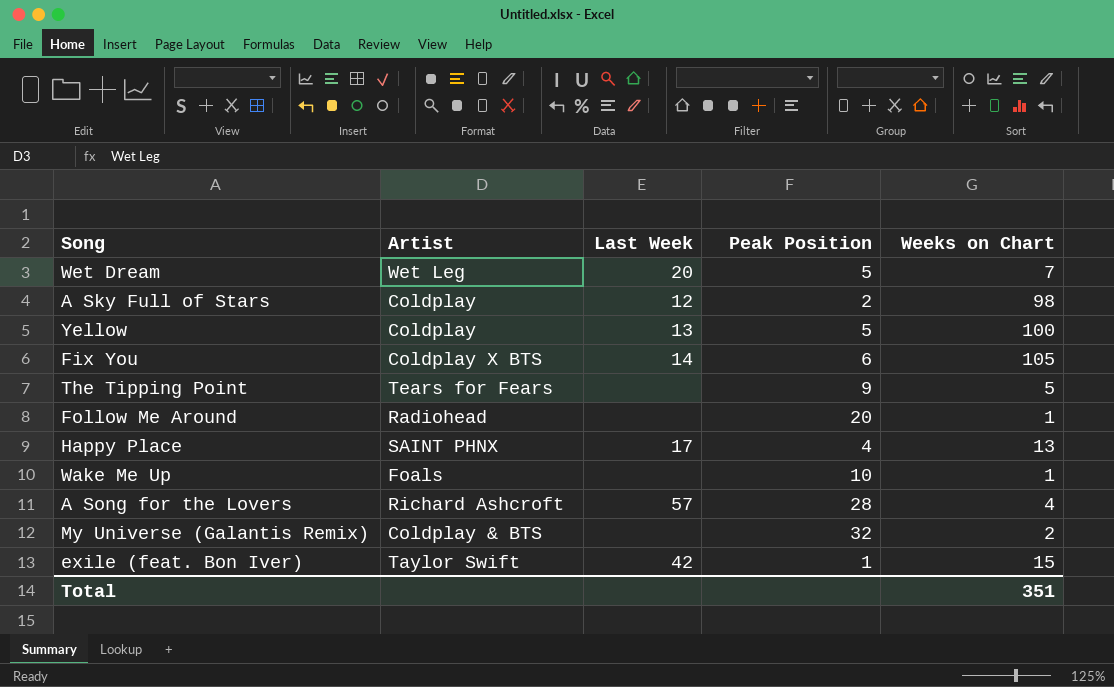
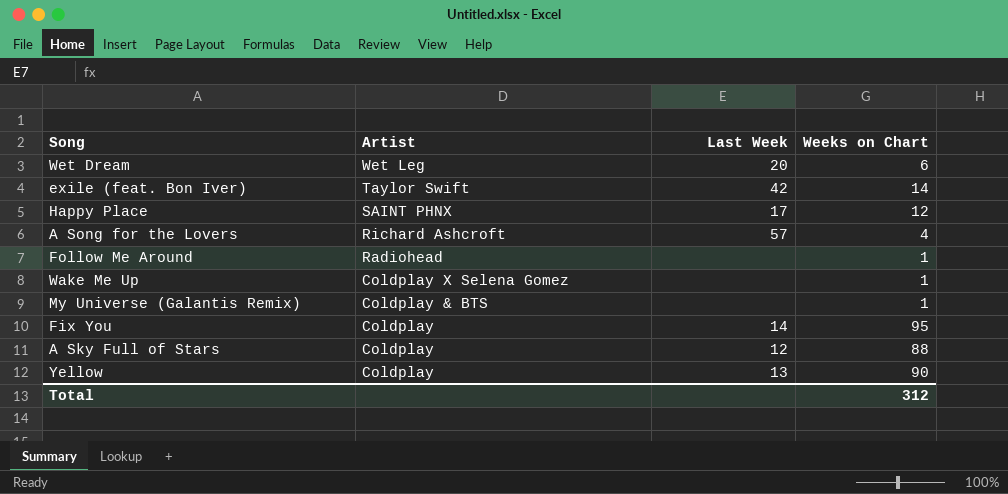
row order: none -> Artist descending
column Peak Position | position: 4 -> none
row The Tipping Point: Tears for Fears | none | 9 | 5 -> none
Wet Dream | Weeks on Chart: 7 -> 6
exile (feat. Bon Iver) | Weeks on Chart: 15 -> 14
Happy Place | Weeks on Chart: 13 -> 12
Wake Me Up | Artist: Foals -> Coldplay X Selena Gomez
My Universe (Galantis Remix) | Weeks on Chart: 2 -> 1
Fix You | Artist: Coldplay X BTS -> Coldplay
Fix You | Weeks on Chart: 105 -> 95
A Sky Full of Stars | Weeks on Chart: 98 -> 88
Yellow | Weeks on Chart: 100 -> 90
Total | Weeks on Chart: 351 -> 312

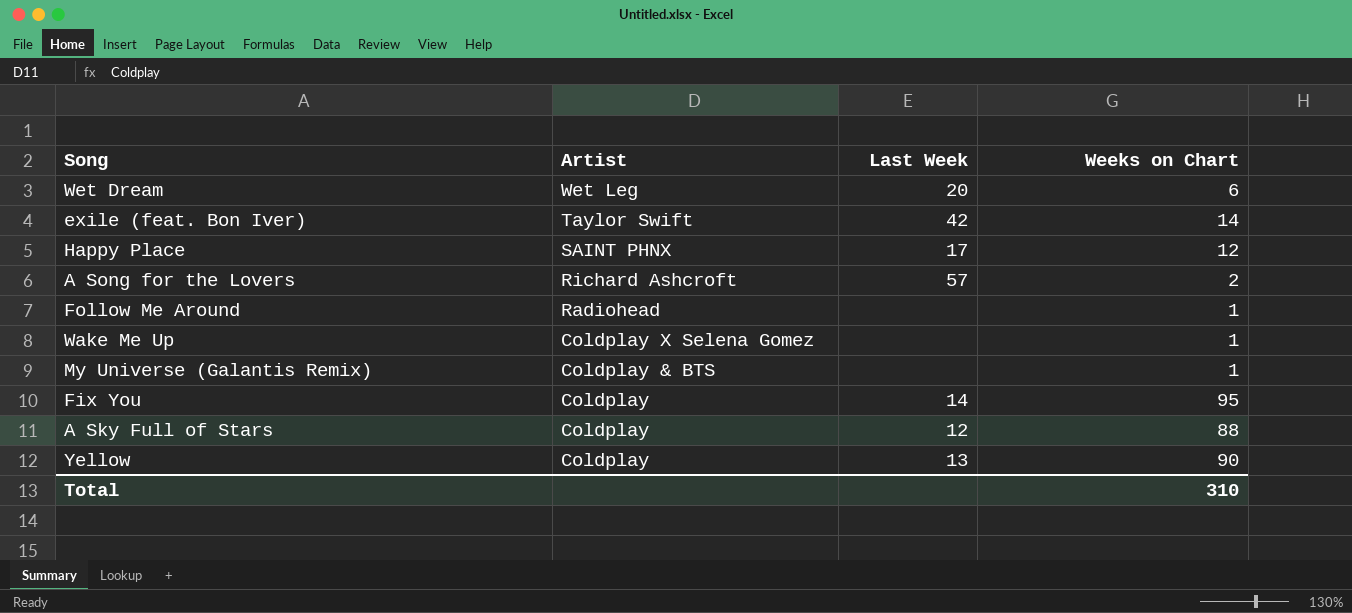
A Song for the Lovers | Weeks on Chart: 4 -> 2
Total | Weeks on Chart: 312 -> 310

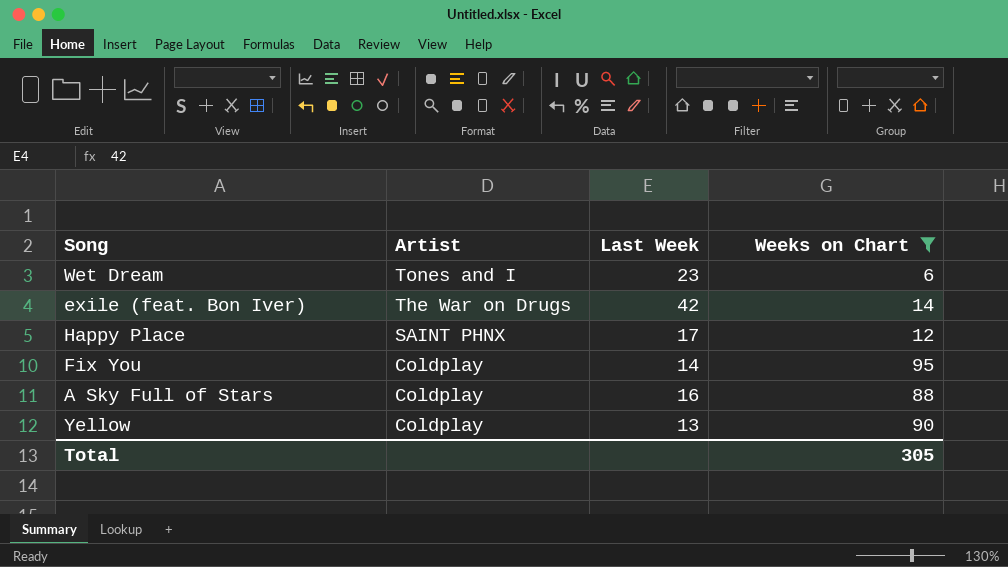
filter: none -> Weeks on Chart >= 6
Wet Dream | Artist: Wet Leg -> Tones and I
Wet Dream | Last Week: 20 -> 23
exile (feat. Bon Iver) | Artist: Taylor Swift -> The War on Drugs
A Sky Full of Stars | Last Week: 12 -> 16
Total | Weeks on Chart: 310 -> 305

